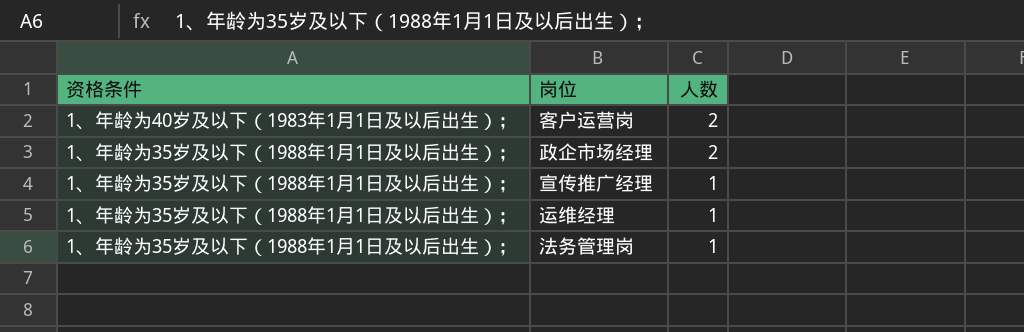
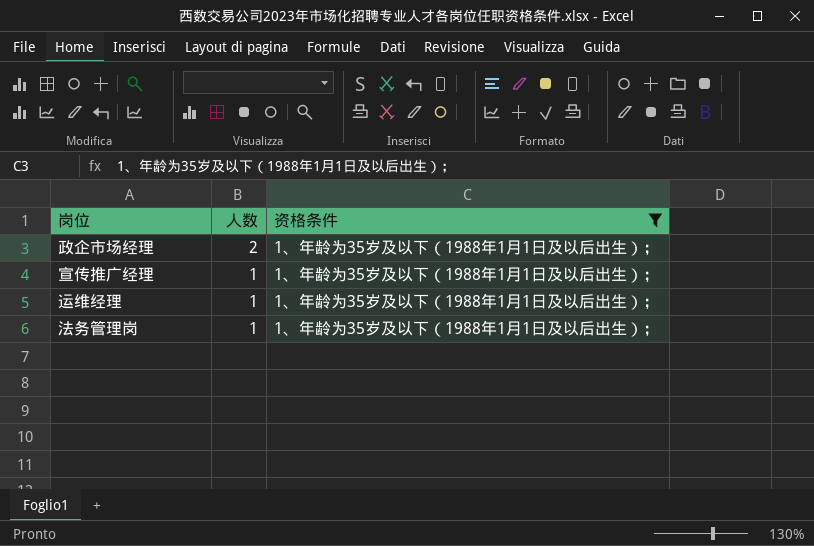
filter: none -> 资格条件 = 1、年龄为35岁及以下（1988年1月1日及以后出生）；
column 资格条件 | position: 1 -> 3

